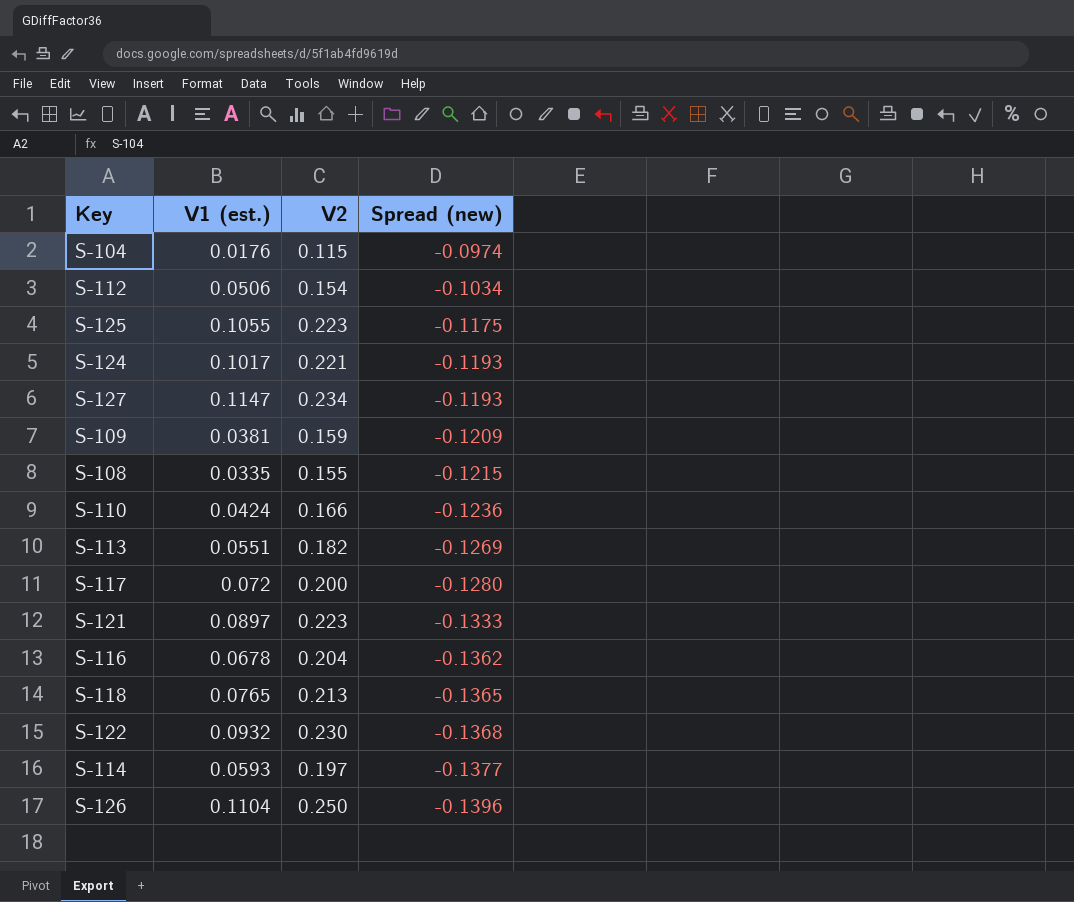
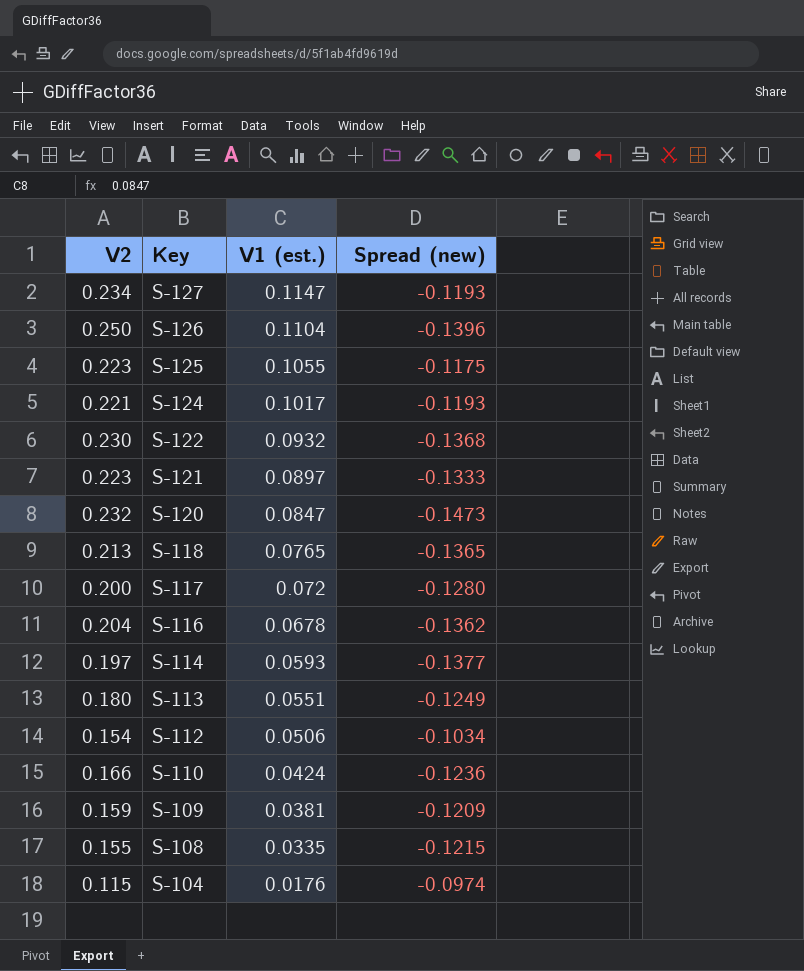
row order: Spread (new) descending -> Key descending
column V2 | position: 3 -> 1
row S-120: none -> 0.232 | 0.0847 | -0.1473
S-113 | V2: 0.182 -> 0.180
S-113 | Spread (new): -0.1269 -> -0.1249

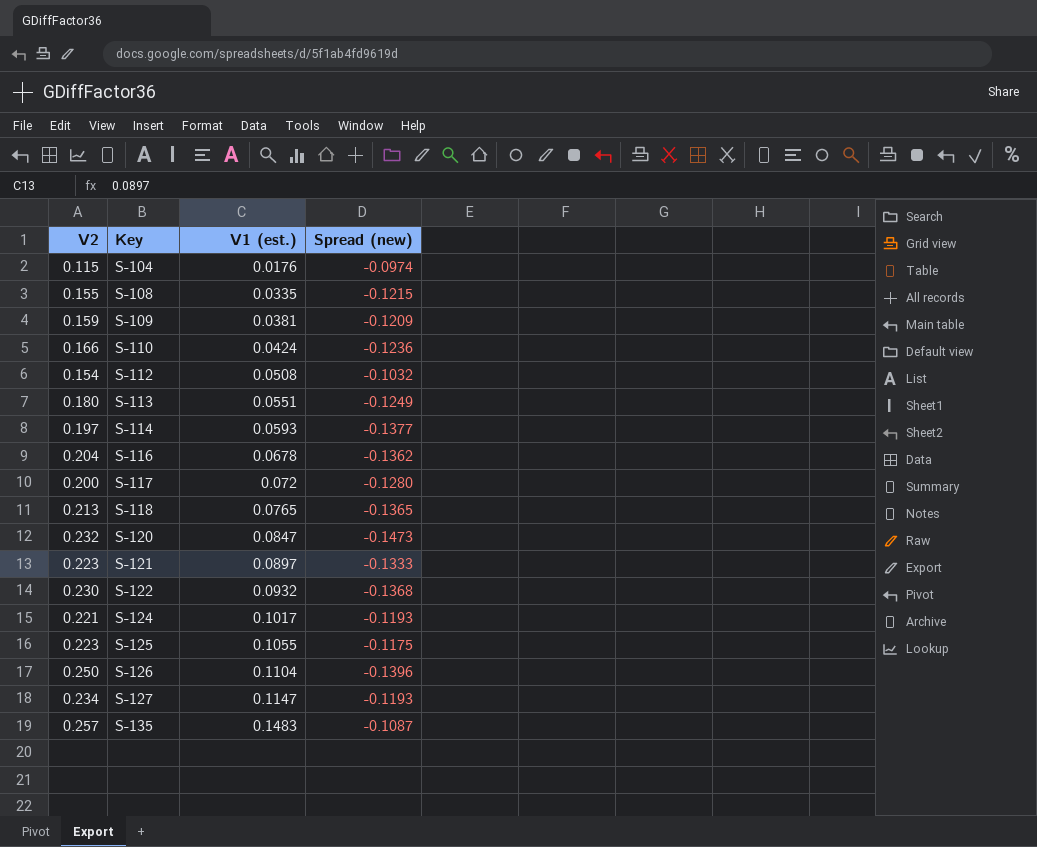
row order: Key descending -> Key ascending
S-112 | V1 (est.): 0.0506 -> 0.0508
S-112 | Spread (new): -0.1034 -> -0.1032
row S-135: none -> 0.257 | 0.1483 | -0.1087

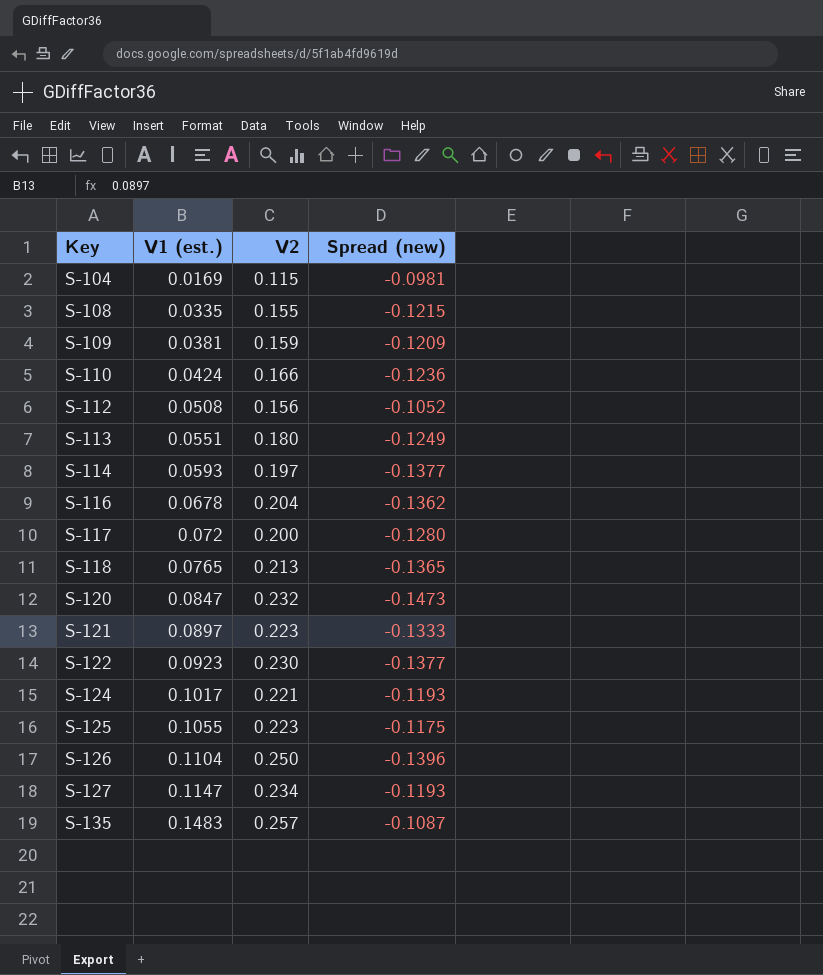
column V2 | position: 1 -> 3
S-104 | V1 (est.): 0.0176 -> 0.0169
S-104 | Spread (new): -0.0974 -> -0.0981
S-112 | V2: 0.154 -> 0.156
S-112 | Spread (new): -0.1032 -> -0.1052
S-122 | V1 (est.): 0.0932 -> 0.0923
S-122 | Spread (new): -0.1368 -> -0.1377

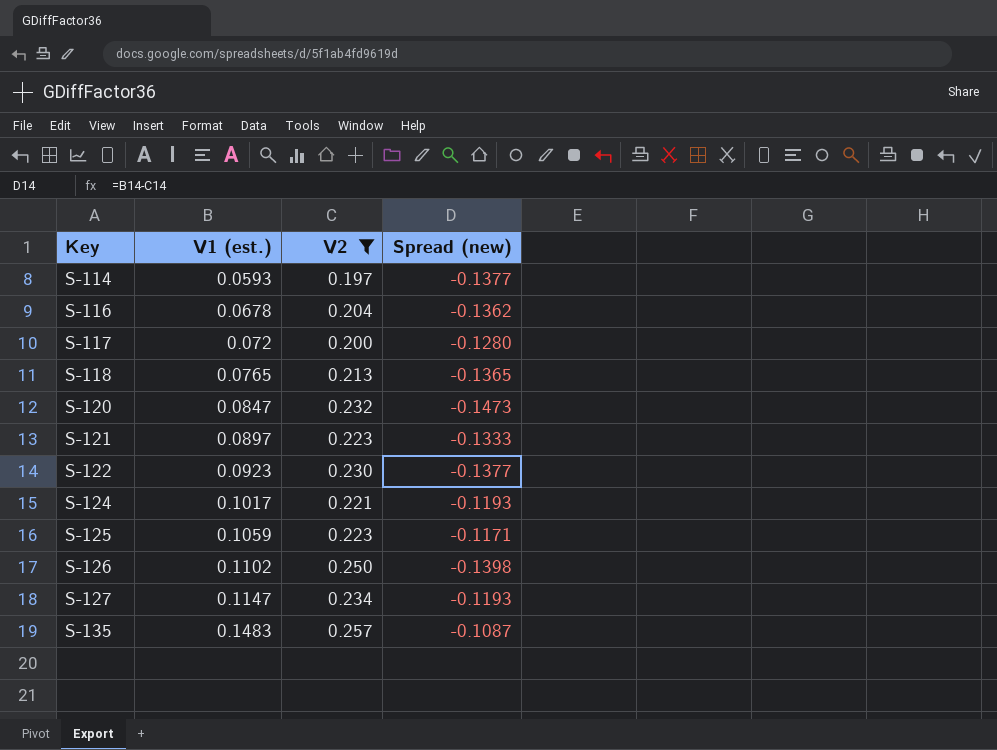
filter: none -> V2 >= 0.197
S-125 | V1 (est.): 0.1055 -> 0.1059
S-125 | Spread (new): -0.1175 -> -0.1171
S-126 | V1 (est.): 0.1104 -> 0.1102
S-126 | Spread (new): -0.1396 -> -0.1398

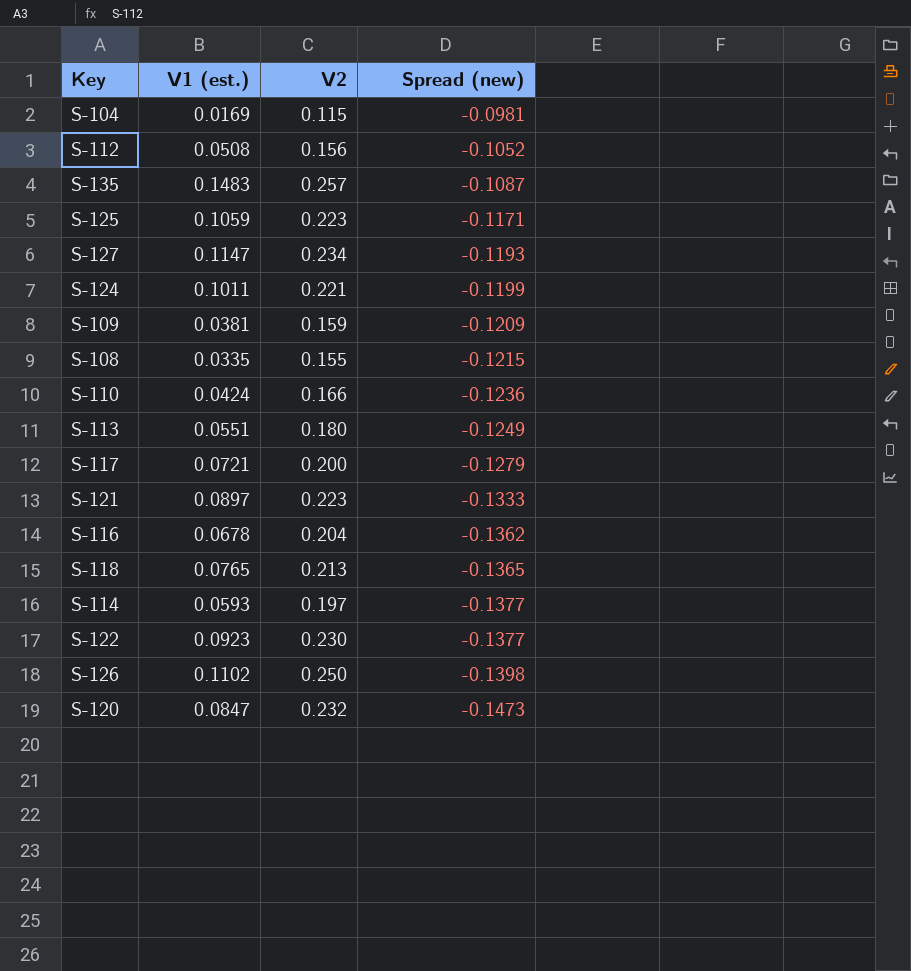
filter: V2 >= 0.197 -> none
row order: Key ascending -> Spread (new) descending
S-124 | V1 (est.): 0.1017 -> 0.1011
S-124 | Spread (new): -0.1193 -> -0.1199
S-117 | V1 (est.): 0.072 -> 0.0721
S-117 | Spread (new): -0.1280 -> -0.1279

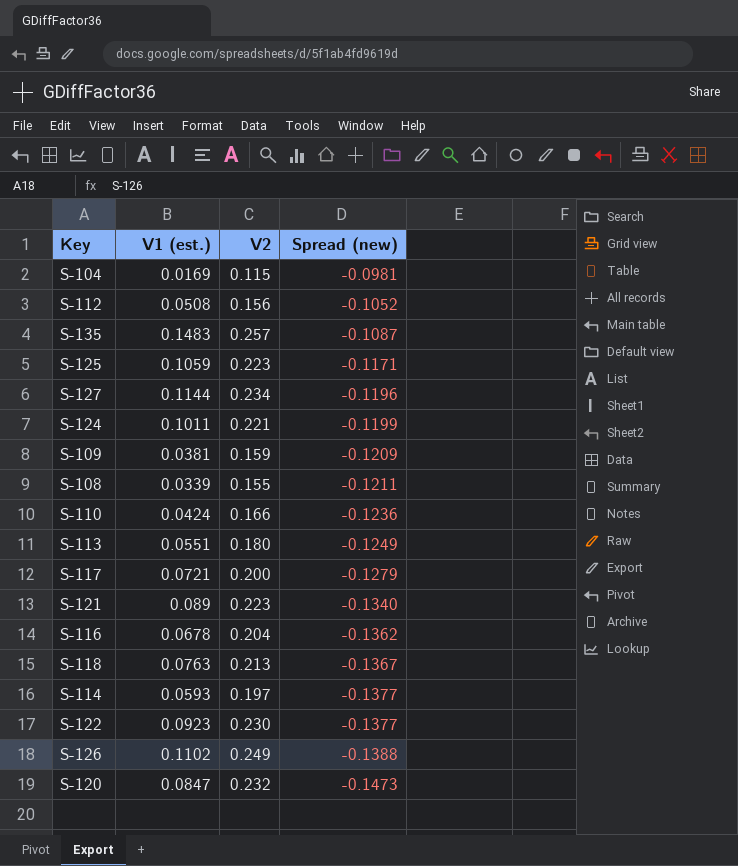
S-127 | V1 (est.): 0.1147 -> 0.1144
S-127 | Spread (new): -0.1193 -> -0.1196
S-108 | V1 (est.): 0.0335 -> 0.0339
S-108 | Spread (new): -0.1215 -> -0.1211
S-121 | V1 (est.): 0.0897 -> 0.089
S-121 | Spread (new): -0.1333 -> -0.1340
S-118 | V1 (est.): 0.0765 -> 0.0763
S-118 | Spread (new): -0.1365 -> -0.1367
S-126 | V2: 0.250 -> 0.249
S-126 | Spread (new): -0.1398 -> -0.1388

